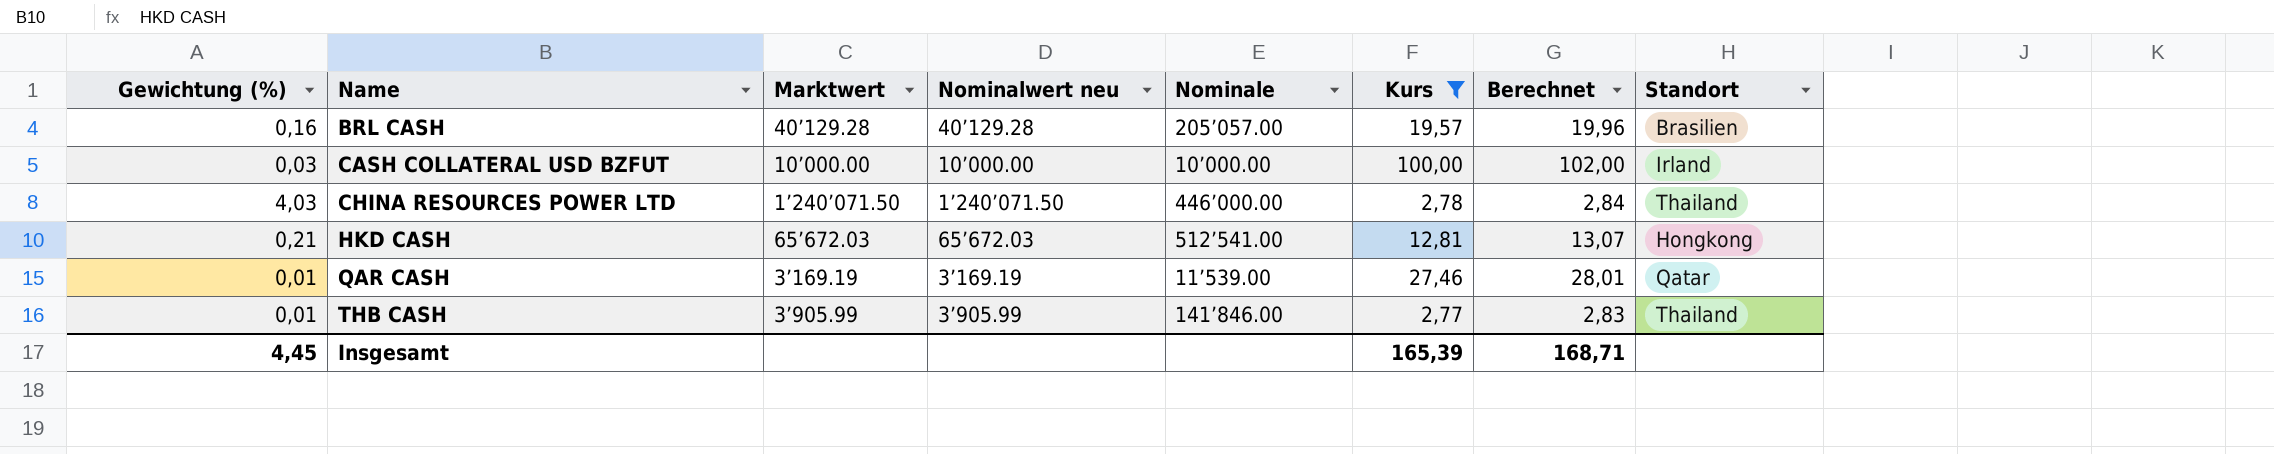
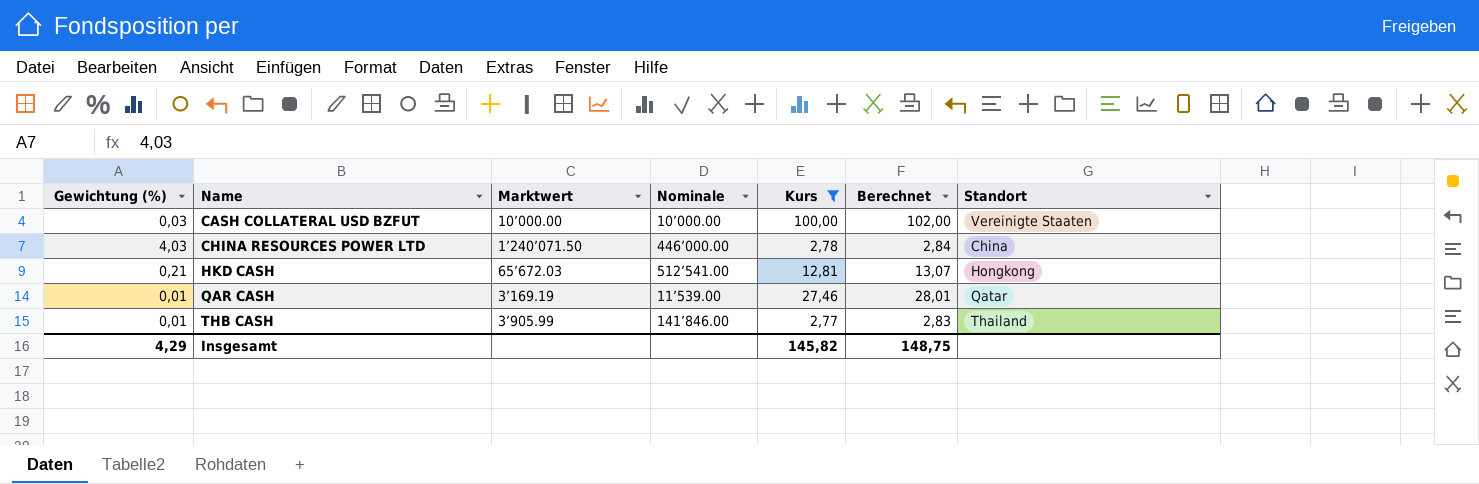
column Nominalwert neu | position: 4 -> none
row BRL CASH: 0,16 | 40’129.28 | 40’129.28 | 205’057.00 | 19,57 | 19,96 | Brasilien -> none
CASH COLLATERAL USD BZFUT | Standort: Irland -> Vereinigte Staaten
CHINA RESOURCES POWER LTD | Standort: Thailand -> China
Insgesamt | Gewichtung (%): 4,45 -> 4,29
Insgesamt | Kurs: 165,39 -> 145,82
Insgesamt | Berechnet: 168,71 -> 148,75

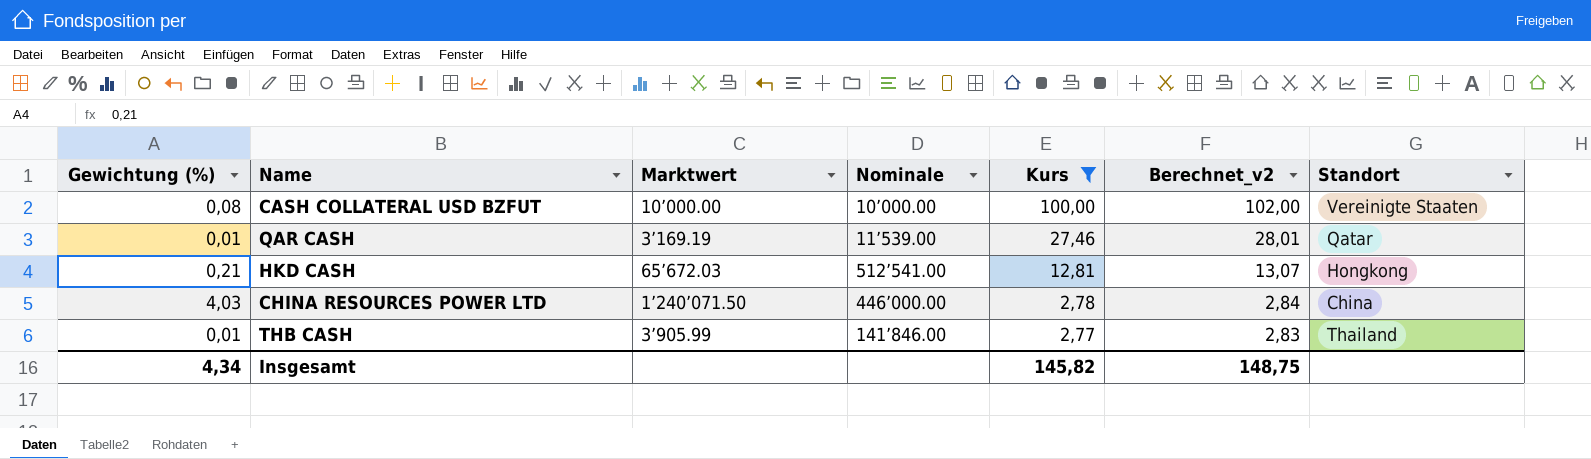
row order: Name ascending -> Kurs descending
column name: Berechnet -> Berechnet_v2
CASH COLLATERAL USD BZFUT | Gewichtung (%): 0,03 -> 0,08
Insgesamt | Gewichtung (%): 4,29 -> 4,34

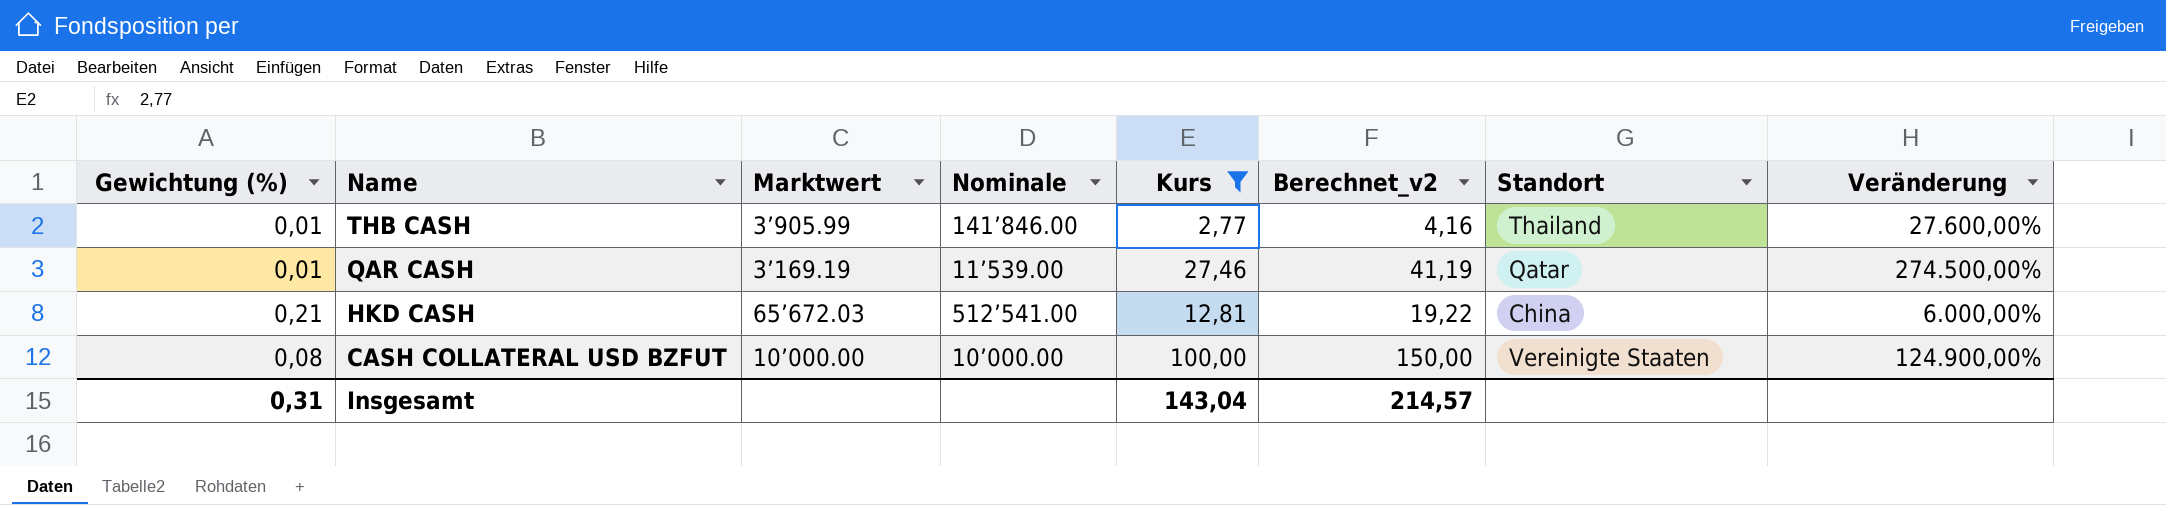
row order: Kurs descending -> Name descending
column Berechnet_v2 | formula: [Kurs] * 1,02 -> [Kurs] * 1,5
column Veränderung | formula: none -> ([Kurs] - [Gewichtung (%)]) / [Gewichtung (%)]
row CHINA RESOURCES POWER LTD: 4,03 | 1’240’071.50 | 446’000.00 | 2,78 | 2,84 | China -> none
HKD CASH | Standort: Hongkong -> China
Insgesamt | Gewichtung (%): 4,34 -> 0,31
Insgesamt | Kurs: 145,82 -> 143,04
Insgesamt | Berechnet_v2: 148,75 -> 214,57

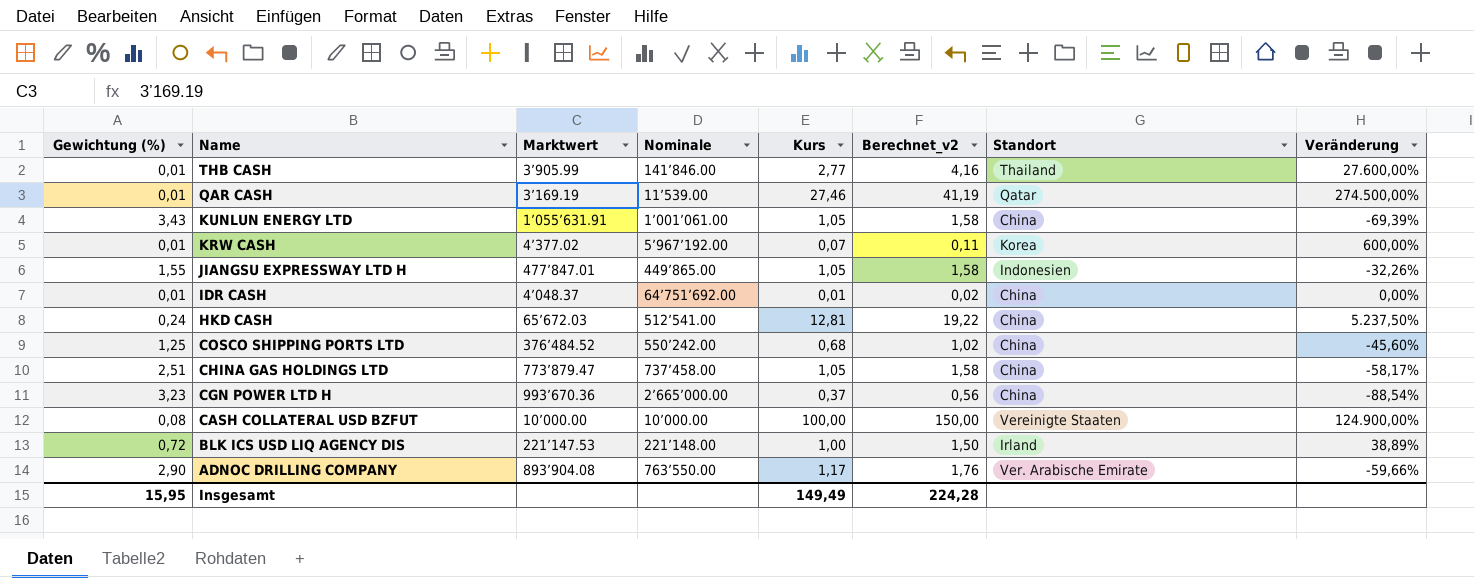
filter: Kurs >= 2,77 -> none
HKD CASH | Gewichtung (%): 0,21 -> 0,24
HKD CASH | Veränderung: 6.000,00% -> 5.237,50%
Insgesamt | Gewichtung (%): 0,31 -> 15,95
Insgesamt | Kurs: 143,04 -> 149,49
Insgesamt | Berechnet_v2: 214,57 -> 224,28

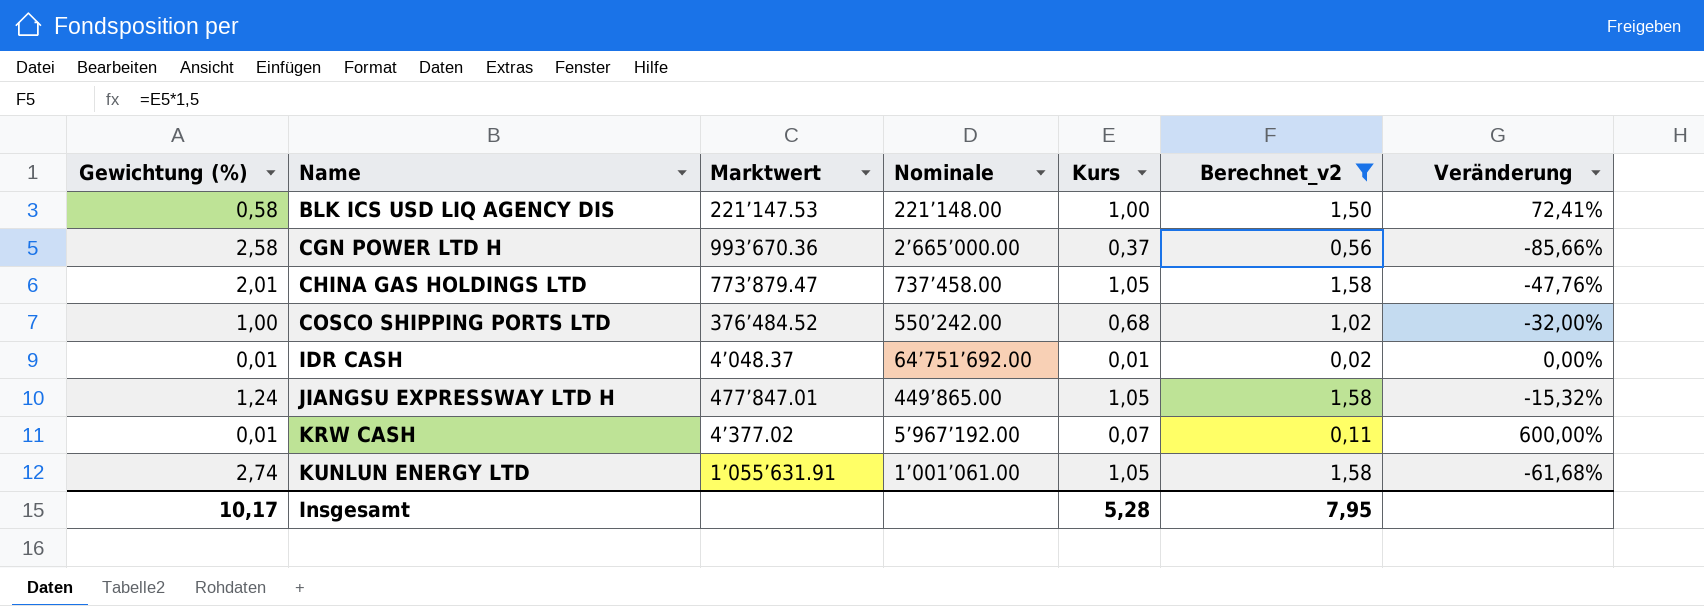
filter: none -> Berechnet_v2 <= 1,58
row order: Name descending -> Name ascending
column Standort | position: 7 -> none
BLK ICS USD LIQ AGENCY DIS | Gewichtung (%): 0,72 -> 0,58
BLK ICS USD LIQ AGENCY DIS | Veränderung: 38,89% -> 72,41%
CGN POWER LTD H | Gewichtung (%): 3,23 -> 2,58
CGN POWER LTD H | Veränderung: -88,54% -> -85,66%
CHINA GAS HOLDINGS LTD | Gewichtung (%): 2,51 -> 2,01
CHINA GAS HOLDINGS LTD | Veränderung: -58,17% -> -47,76%
COSCO SHIPPING PORTS LTD | Gewichtung (%): 1,25 -> 1,00
COSCO SHIPPING PORTS LTD | Veränderung: -45,60% -> -32,00%
JIANGSU EXPRESSWAY LTD H | Gewichtung (%): 1,55 -> 1,24
JIANGSU EXPRESSWAY LTD H | Veränderung: -32,26% -> -15,32%
KUNLUN ENERGY LTD | Gewichtung (%): 3,43 -> 2,74
KUNLUN ENERGY LTD | Veränderung: -69,39% -> -61,68%
Insgesamt | Gewichtung (%): 15,95 -> 10,17
Insgesamt | Kurs: 149,49 -> 5,28
Insgesamt | Berechnet_v2: 224,28 -> 7,95

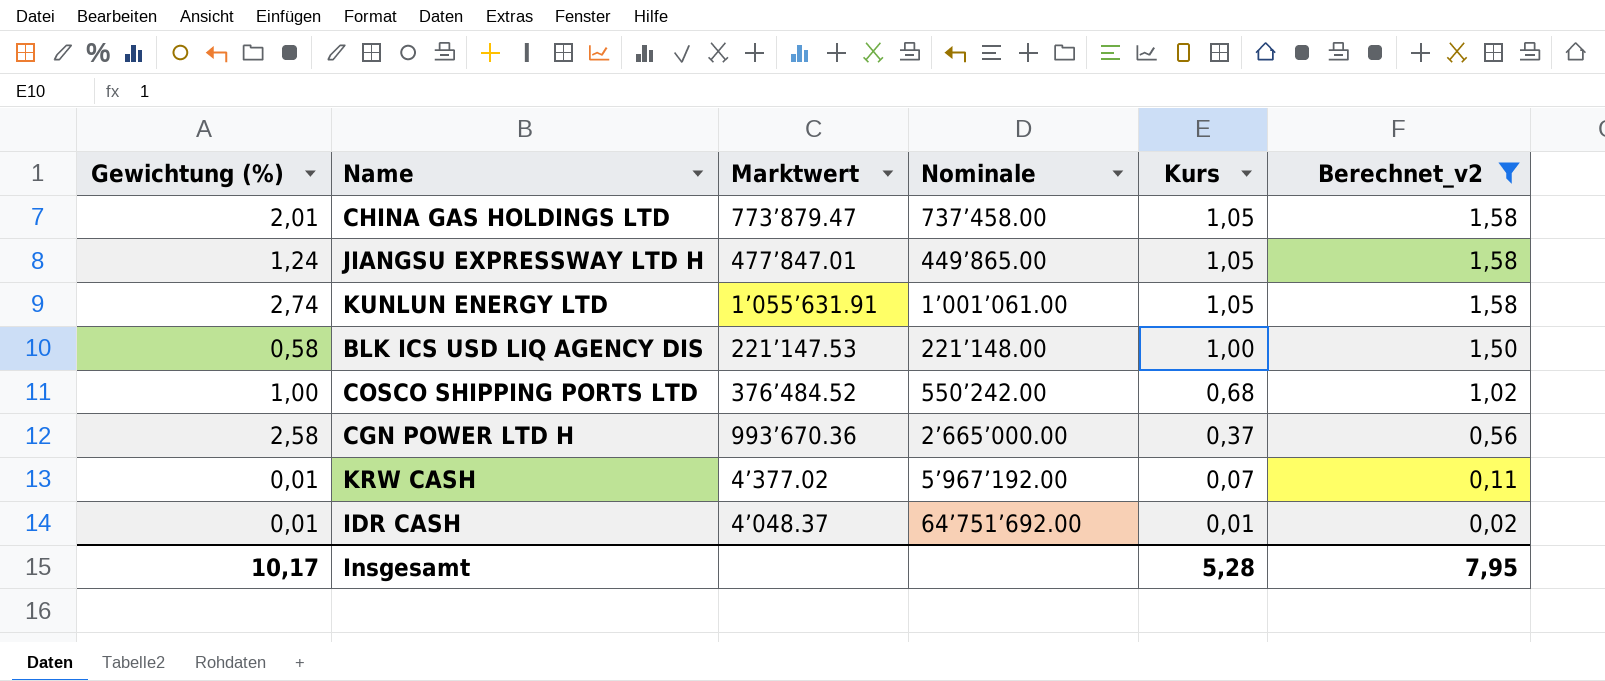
row order: Name ascending -> Kurs descending
column Veränderung | formula: ([Kurs] - [Gewichtung (%)]) / [Gewichtung (%)] -> none

